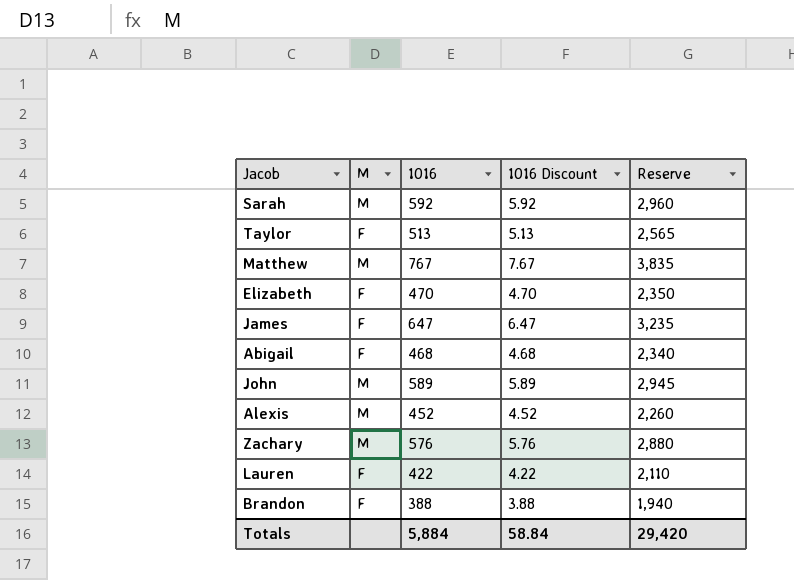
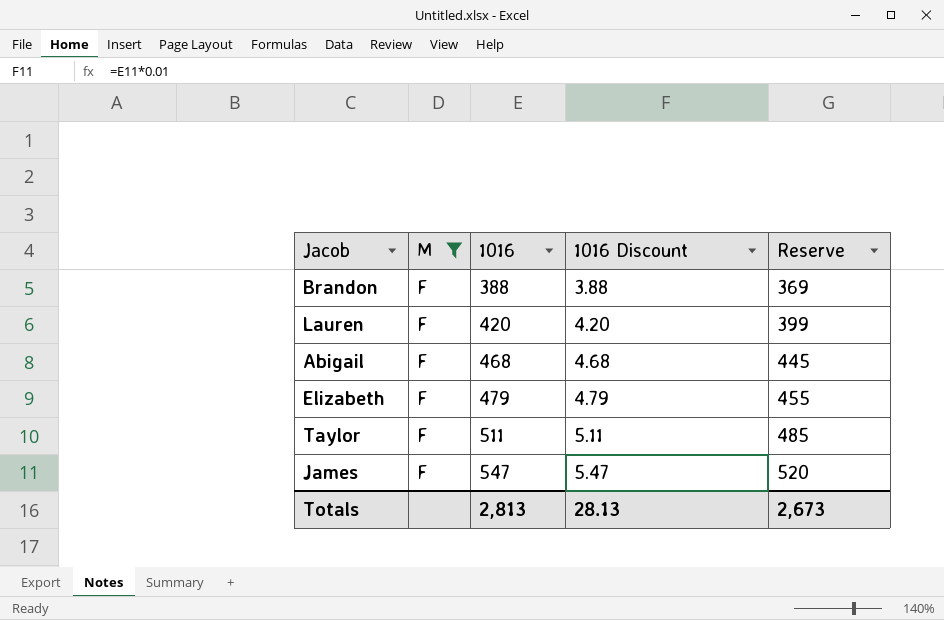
filter: none -> M = F
row order: none -> 1016 ascending
column Reserve | formula: [1016] * 5 -> [1016] * 0.95
Lauren | 1016: 422 -> 420
Lauren | 1016 Discount: 4.22 -> 4.20
Elizabeth | 1016: 470 -> 479
Elizabeth | 1016 Discount: 4.70 -> 4.79
Taylor | 1016: 513 -> 511
Taylor | 1016 Discount: 5.13 -> 5.11
James | 1016: 647 -> 547
James | 1016 Discount: 6.47 -> 5.47
Totals | 1016: 5,884 -> 2,813
Totals | 1016 Discount: 58.84 -> 28.13
Totals | Reserve: 29,420 -> 2,673

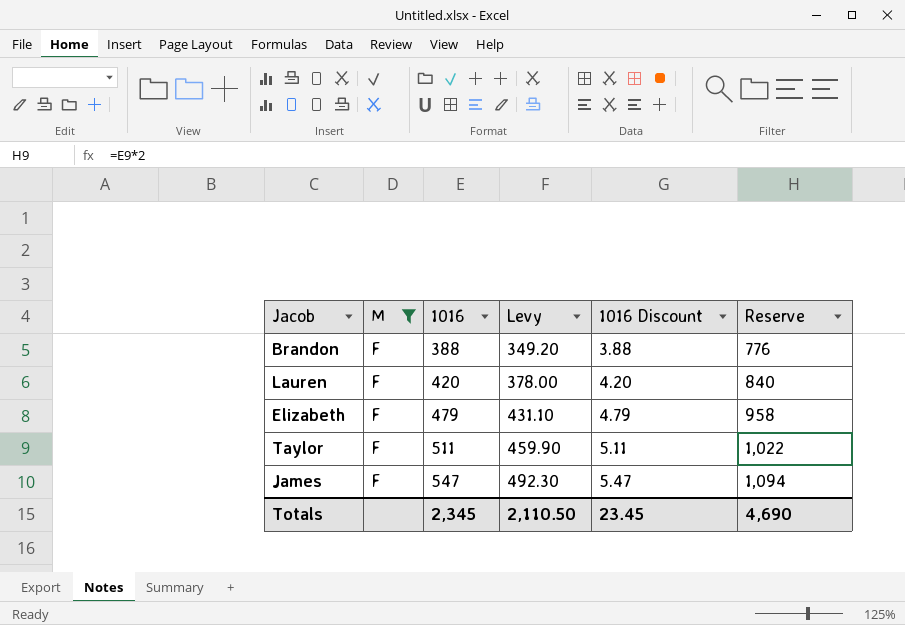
column Levy | formula: none -> [1016] * 0.9
column Reserve | formula: [1016] * 0.95 -> [1016] * 2
row Abigail: F | 468 | 4.68 | 445 -> none
Totals | 1016: 2,813 -> 2,345
Totals | 1016 Discount: 28.13 -> 23.45
Totals | Reserve: 2,673 -> 4,690

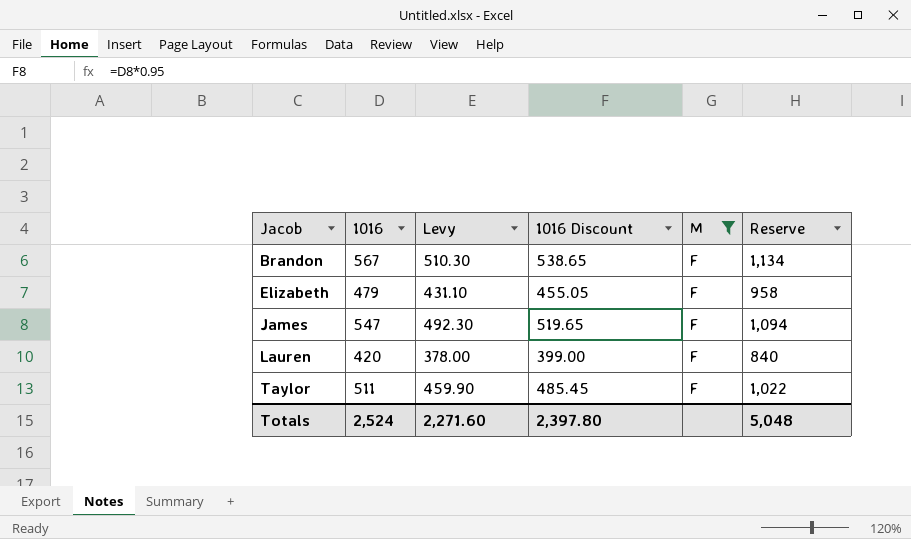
row order: 1016 ascending -> Jacob ascending
column 1016 Discount | formula: [1016] * 0.01 -> [1016] * 0.95
column M | position: 2 -> 5
Brandon | 1016: 388 -> 567
Brandon | Levy: 349.20 -> 510.30
Brandon | Reserve: 776 -> 1,134
Totals | 1016: 2,345 -> 2,524
Totals | Levy: 2,110.50 -> 2,271.60
Totals | 1016 Discount: 23.45 -> 2,397.80
Totals | Reserve: 4,690 -> 5,048

